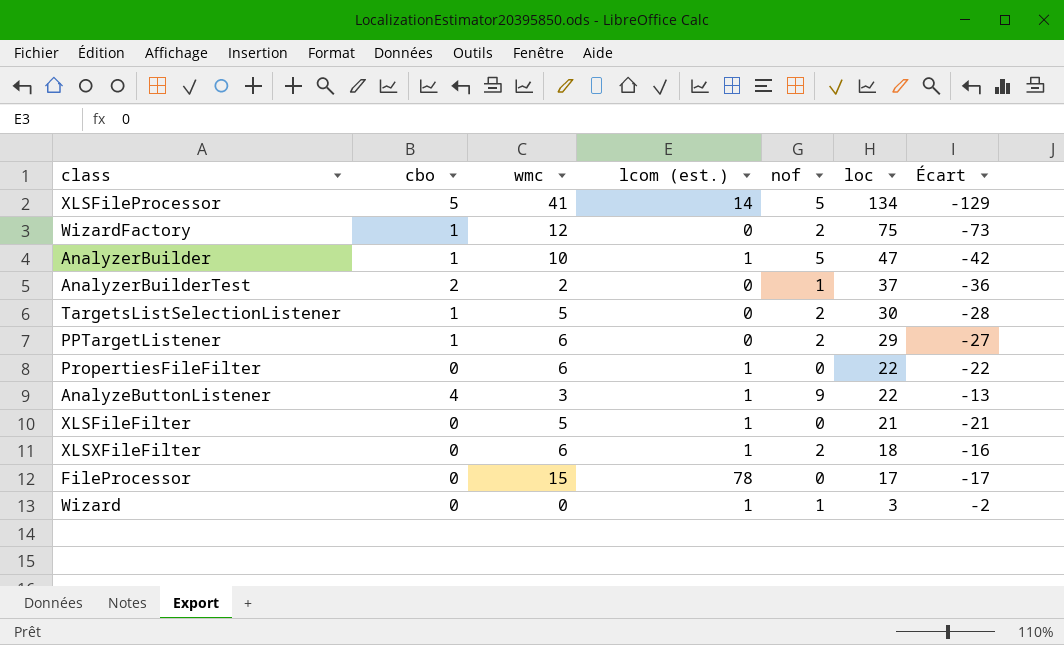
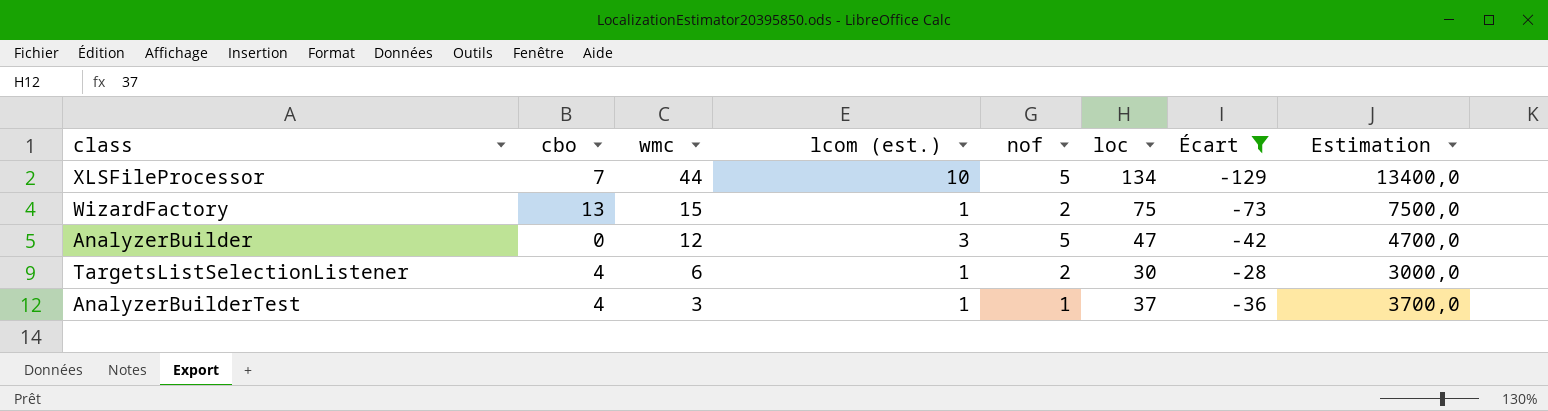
filter: none -> Écart <= -28
row order: loc descending -> wmc descending
column Estimation | formula: none -> [loc] * 100
XLSFileProcessor | cbo: 5 -> 7
XLSFileProcessor | wmc: 41 -> 44
XLSFileProcessor | lcom (est.): 14 -> 10
WizardFactory | cbo: 1 -> 13
WizardFactory | wmc: 12 -> 15
WizardFactory | lcom (est.): 0 -> 1
AnalyzerBuilder | cbo: 1 -> 0
AnalyzerBuilder | wmc: 10 -> 12
AnalyzerBuilder | lcom (est.): 1 -> 3
TargetsListSelectionListener | cbo: 1 -> 4
TargetsListSelectionListener | wmc: 5 -> 6
TargetsListSelectionListener | lcom (est.): 0 -> 1
AnalyzerBuilderTest | cbo: 2 -> 4
AnalyzerBuilderTest | wmc: 2 -> 3
AnalyzerBuilderTest | lcom (est.): 0 -> 1

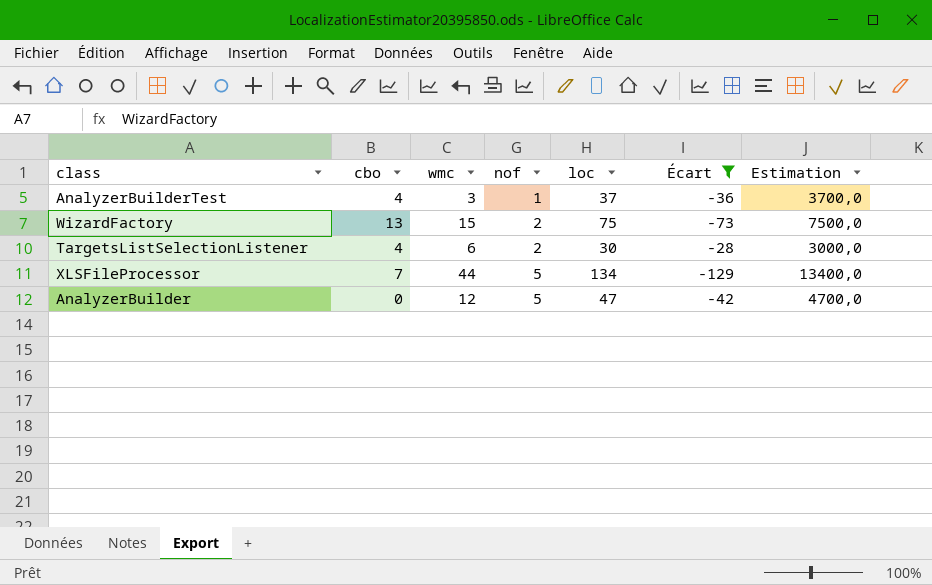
row order: wmc descending -> nof ascending
column lcom (est.) | position: 4 -> none

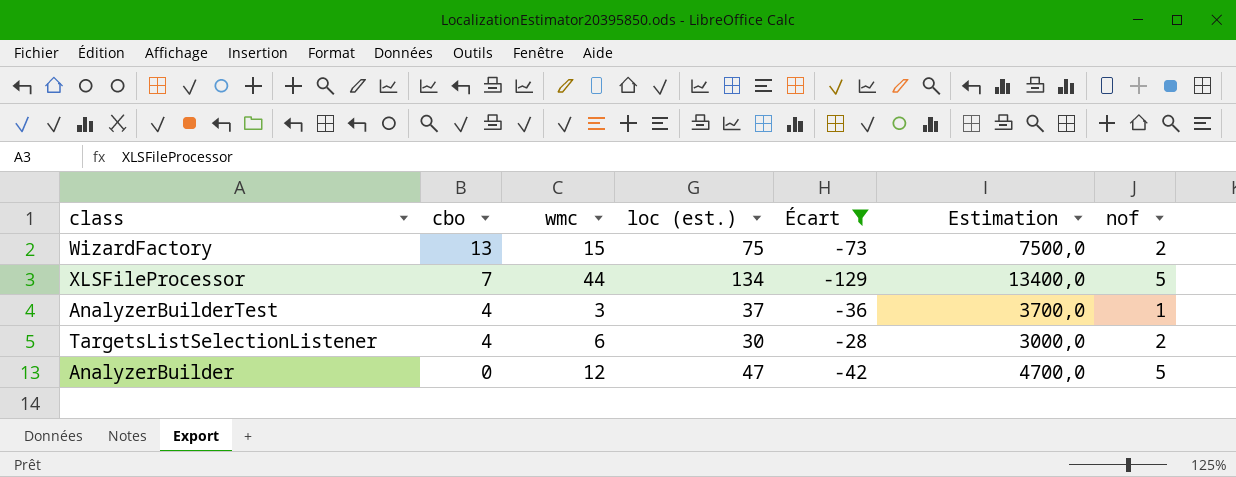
row order: nof ascending -> cbo descending
column name: loc -> loc (est.)
column nof | position: 4 -> 7

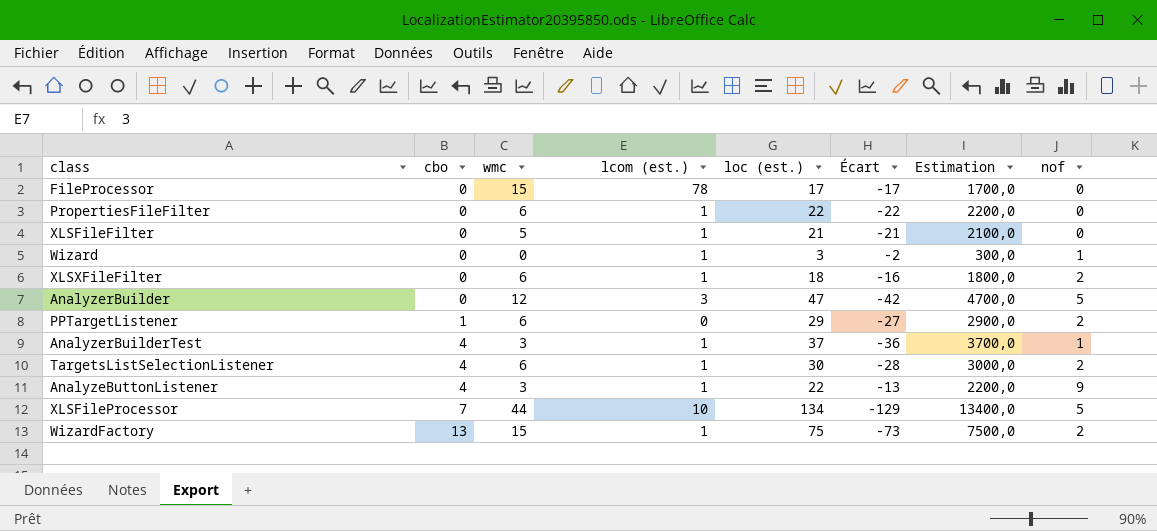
filter: Écart <= -28 -> none
row order: cbo descending -> cbo ascending
column lcom (est.) | position: none -> 4

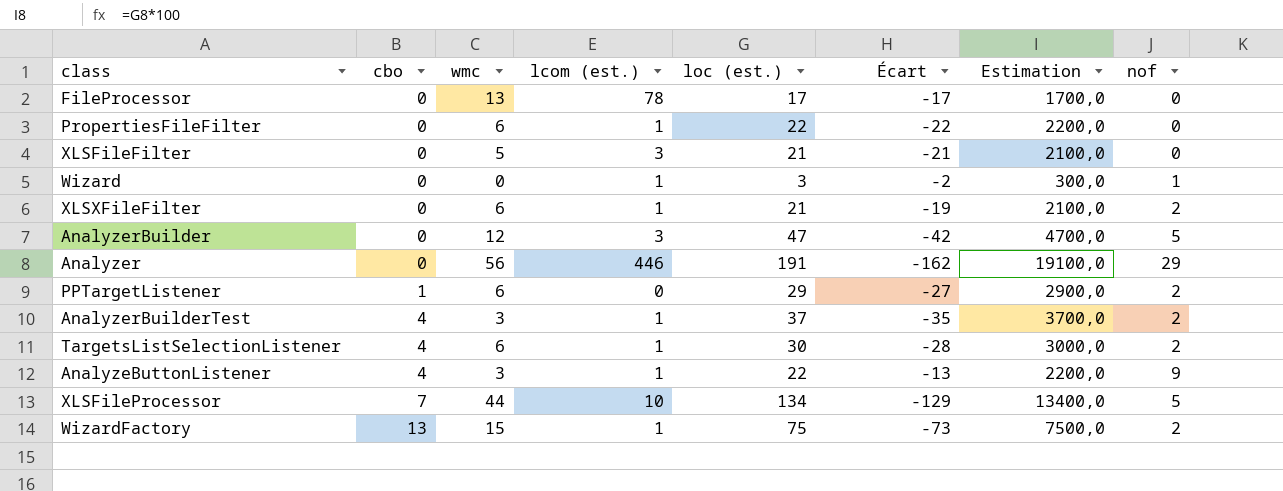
FileProcessor | wmc: 15 -> 13
XLSFileFilter | lcom (est.): 1 -> 3
XLSXFileFilter | loc (est.): 18 -> 21
XLSXFileFilter | Écart: -16 -> -19
XLSXFileFilter | Estimation: 1800,0 -> 2100,0
row Analyzer: none -> 0 | 56 | 446 | 191 | -162 | 19100,0 | 29
AnalyzerBuilderTest | Écart: -36 -> -35
AnalyzerBuilderTest | nof: 1 -> 2

